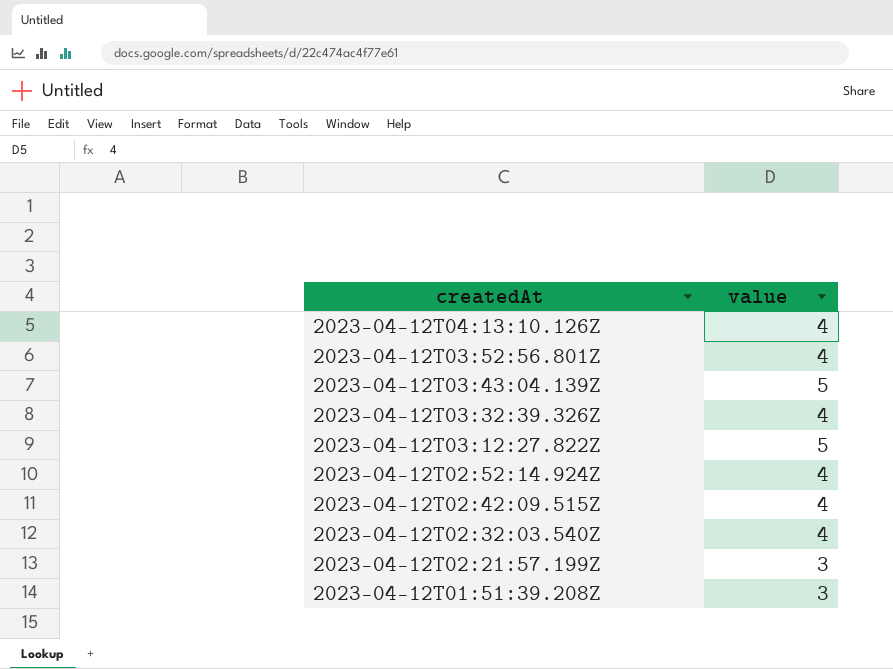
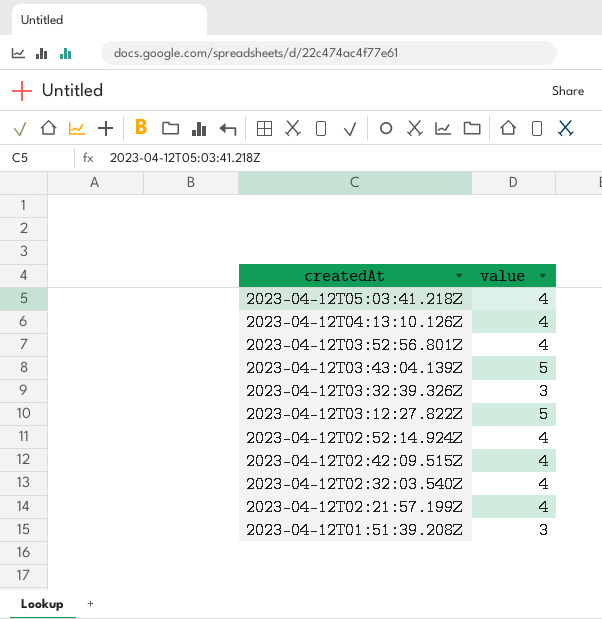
row 2023-04-12T05:03:41.218Z: none -> 4
2023-04-12T03:32:39.326Z | value: 4 -> 3
2023-04-12T02:21:57.199Z | value: 3 -> 4

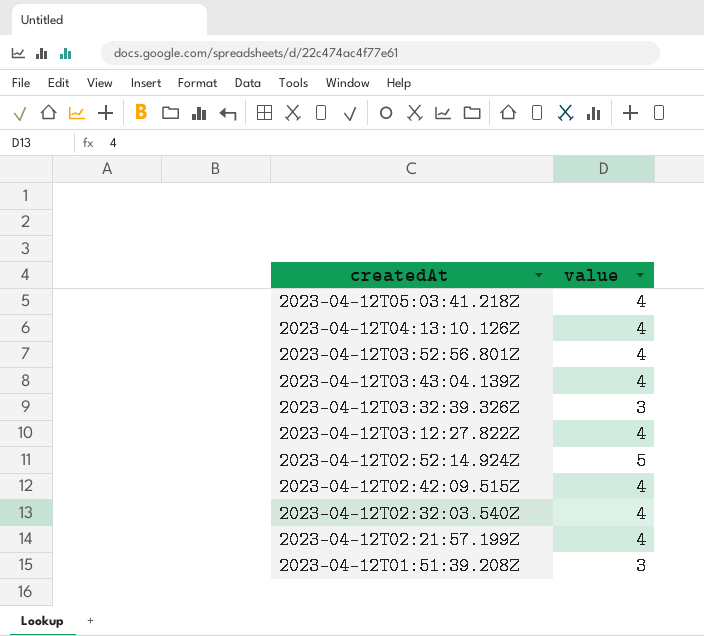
2023-04-12T03:43:04.139Z | value: 5 -> 4
2023-04-12T03:12:27.822Z | value: 5 -> 4
2023-04-12T02:52:14.924Z | value: 4 -> 5

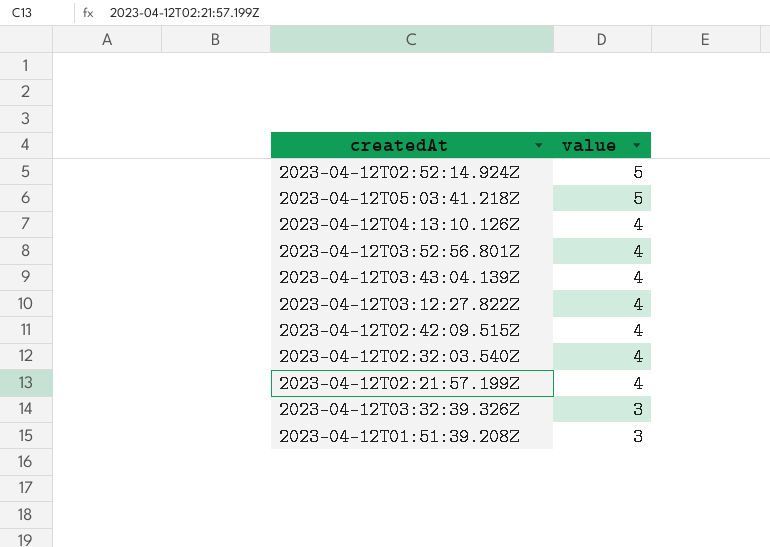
row order: createdAt descending -> value descending
2023-04-12T05:03:41.218Z | value: 4 -> 5

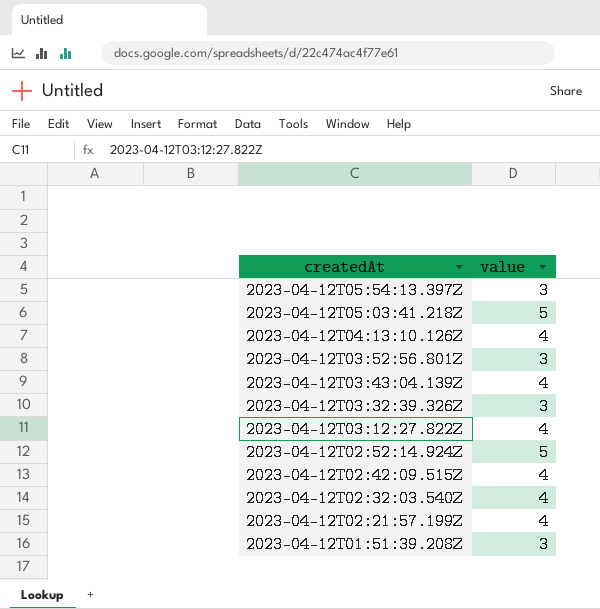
row order: value descending -> createdAt descending
row 2023-04-12T05:54:13.397Z: none -> 3
2023-04-12T03:52:56.801Z | value: 4 -> 3

